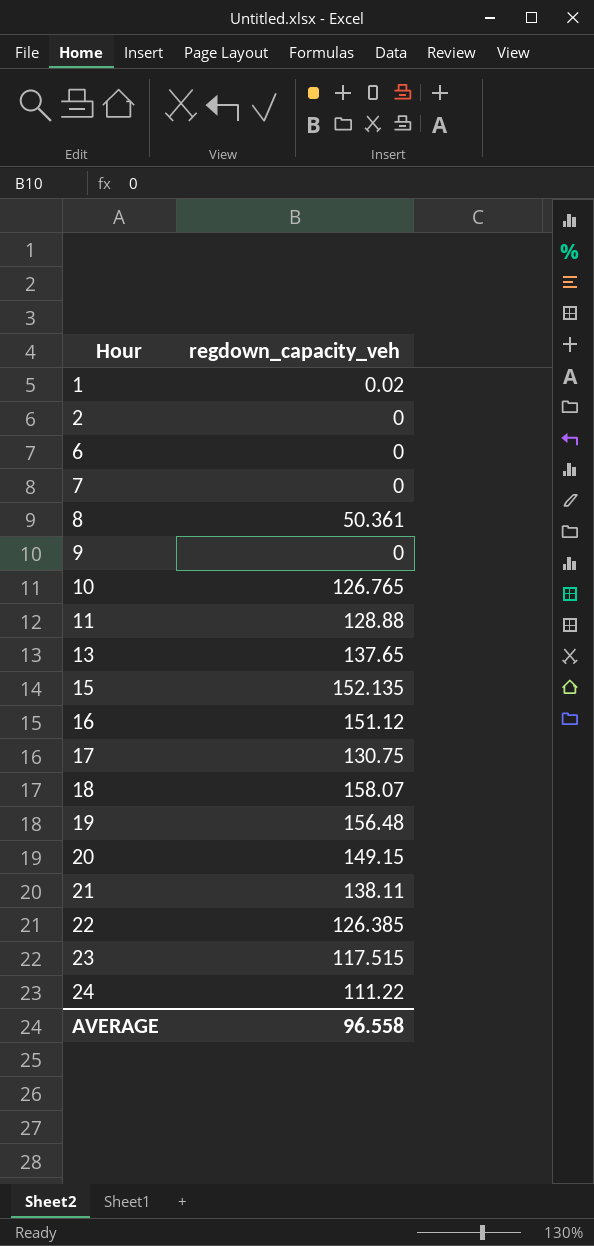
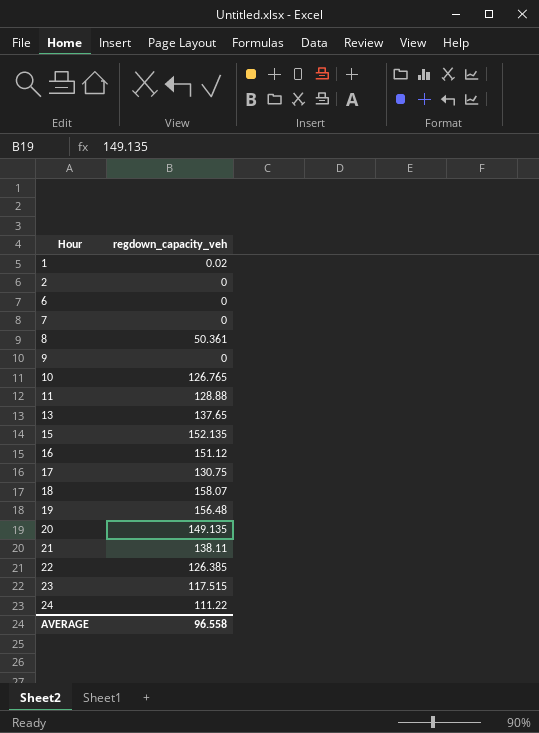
20 | regdown_capacity_veh: 149.15 -> 149.135

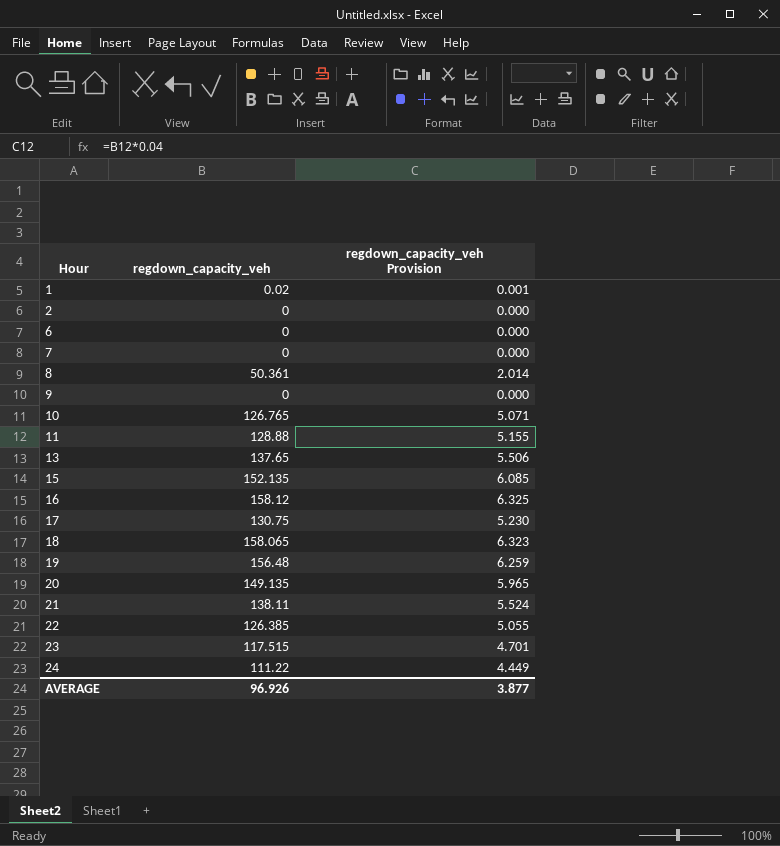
column regdown_capacity_veh Provision | formula: none -> [regdown_capacity_veh] * 0.04
16 | regdown_capacity_veh: 151.12 -> 158.12
18 | regdown_capacity_veh: 158.07 -> 158.065
AVERAGE | regdown_capacity_veh: 96.558 -> 96.926

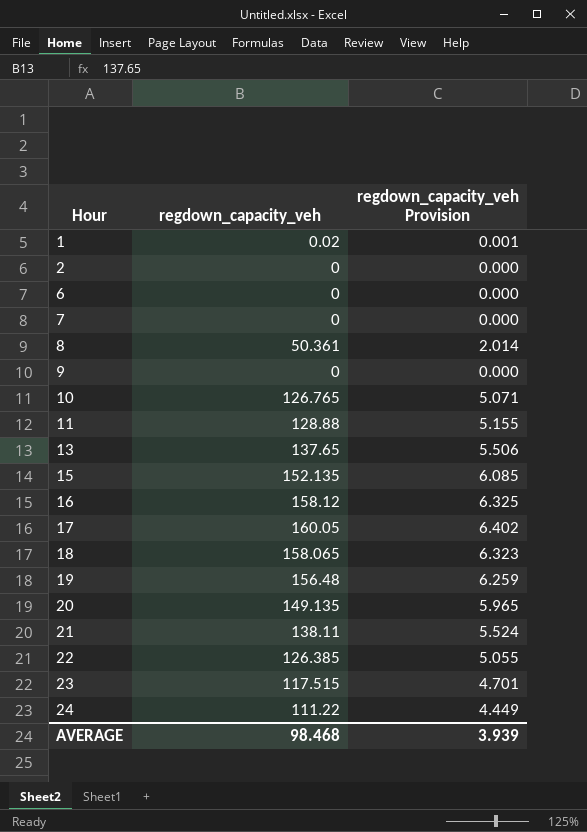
17 | regdown_capacity_veh: 130.75 -> 160.05
17 | regdown_capacity_veh Provision: 5.230 -> 6.402
AVERAGE | regdown_capacity_veh: 96.926 -> 98.468
AVERAGE | regdown_capacity_veh Provision: 3.877 -> 3.939

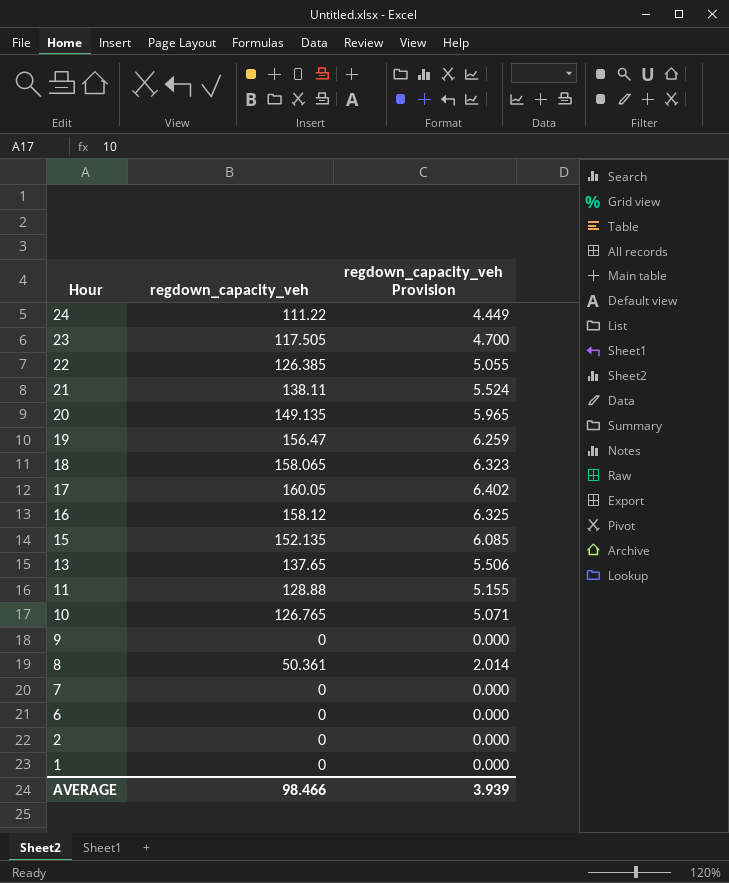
row order: Hour ascending -> Hour descending
23 | regdown_capacity_veh: 117.515 -> 117.505
23 | regdown_capacity_veh Provision: 4.701 -> 4.700
19 | regdown_capacity_veh: 156.48 -> 156.47
1 | regdown_capacity_veh: 0.02 -> 0
1 | regdown_capacity_veh Provision: 0.001 -> 0.000
AVERAGE | regdown_capacity_veh: 98.468 -> 98.466

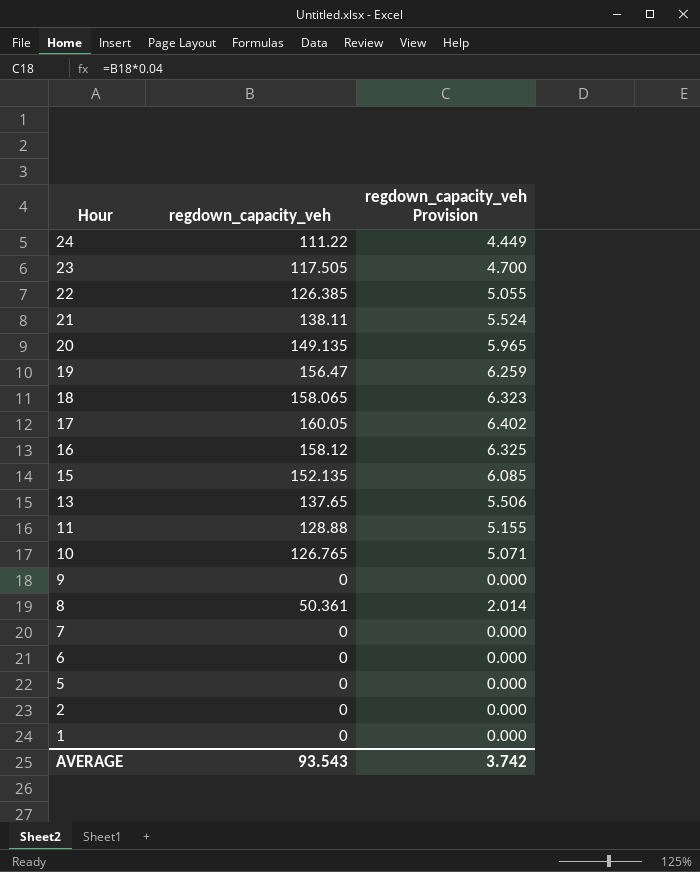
row 5: none -> 0 | 0.000
AVERAGE | regdown_capacity_veh: 98.466 -> 93.543
AVERAGE | regdown_capacity_veh Provision: 3.939 -> 3.742

